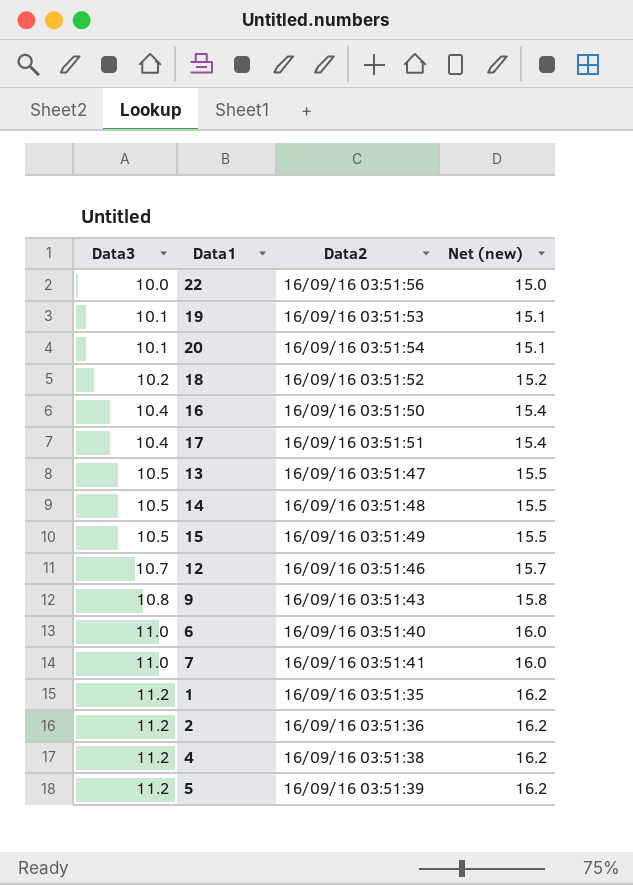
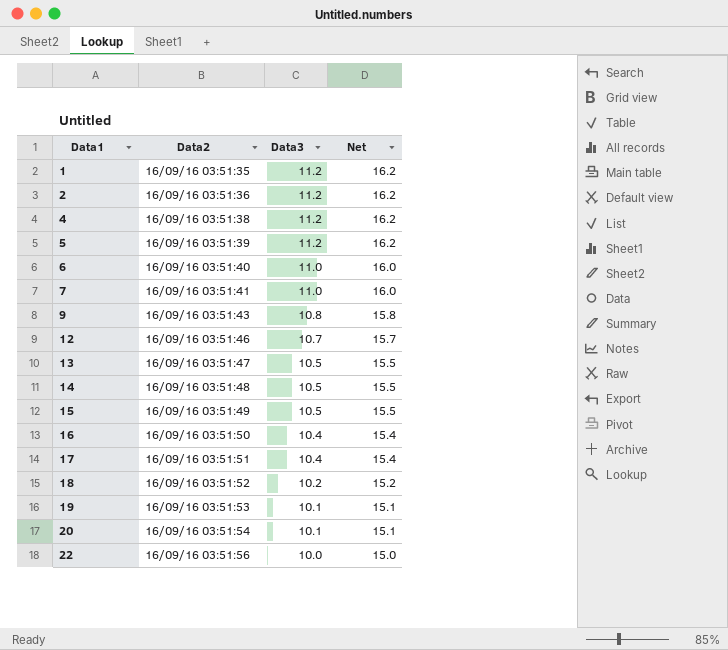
row order: Data3 ascending -> Data1 ascending
column Data3 | position: 1 -> 3
column name: Net (new) -> Net

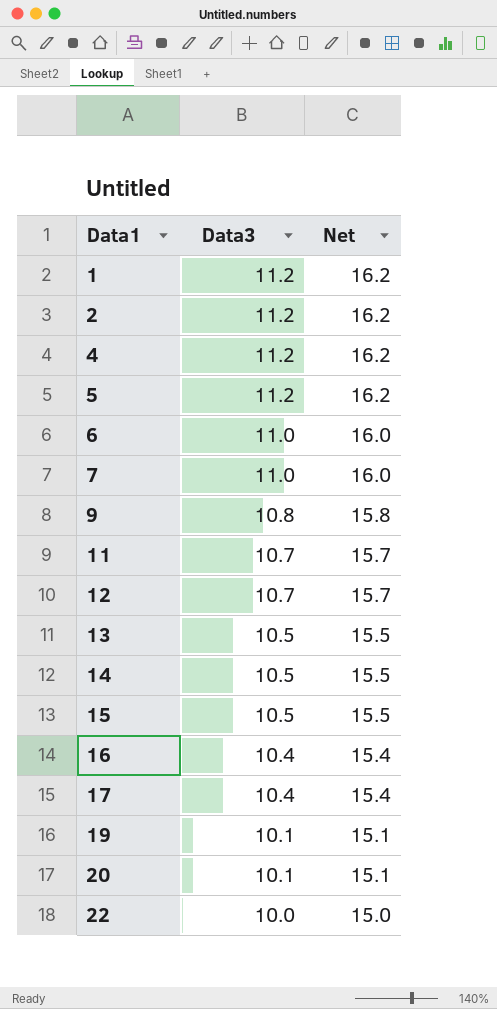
column Data2 | position: 2 -> none
row 18: 16/09/16 03:51:52 | 10.2 | 15.2 -> none
row 11: none -> 10.7 | 15.7

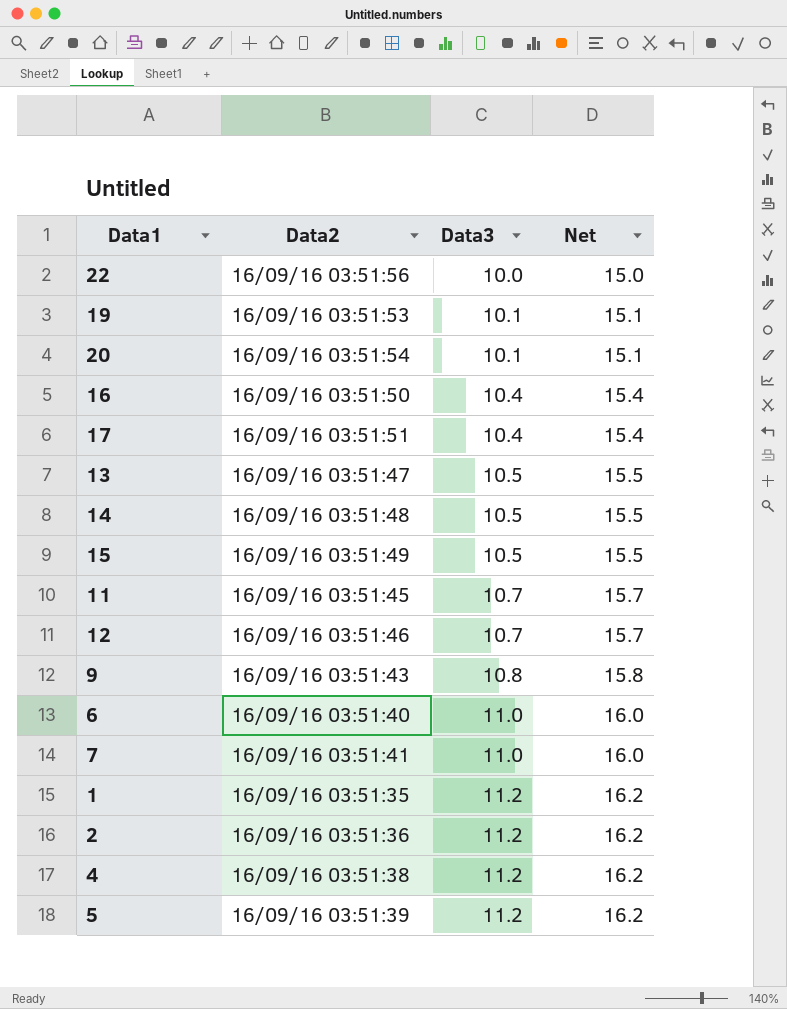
row order: Data1 ascending -> Data3 ascending
column Data2 | position: none -> 2

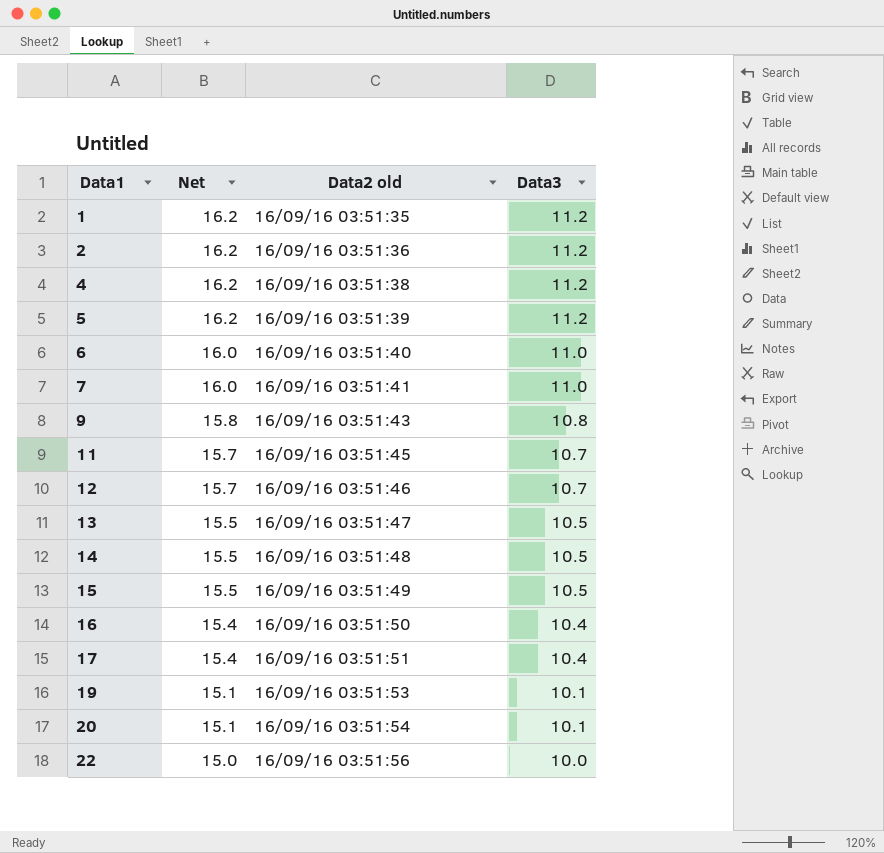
row order: Data3 ascending -> Data1 ascending
column Net | position: 4 -> 2
column name: Data2 -> Data2 old

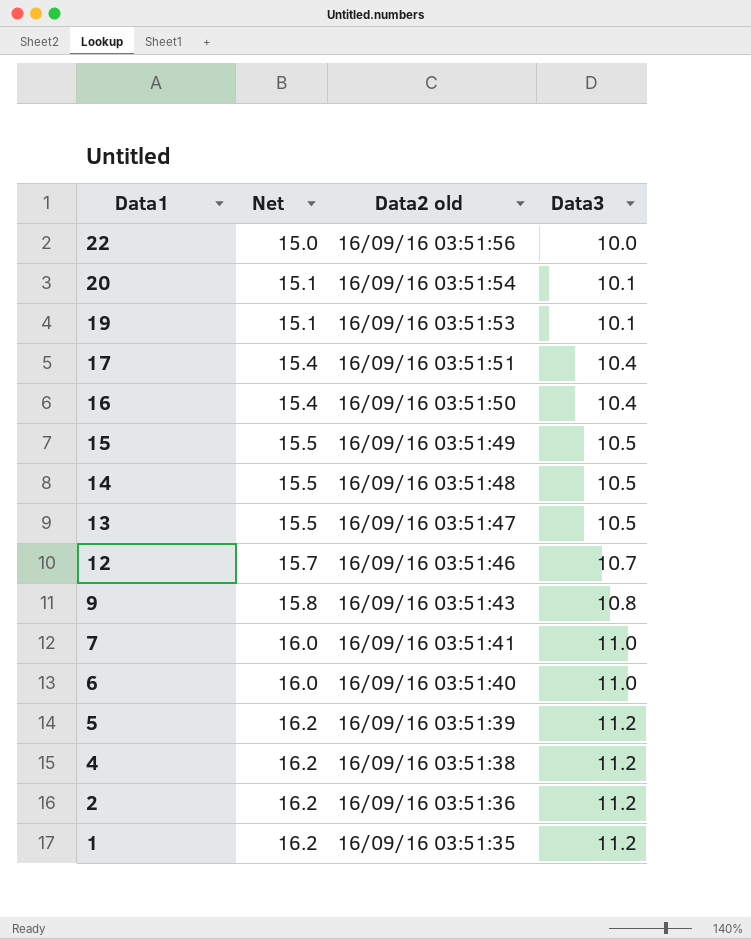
row order: Data1 ascending -> Data1 descending
row 11: 15.7 | 16/09/16 03:51:45 | 10.7 -> none

